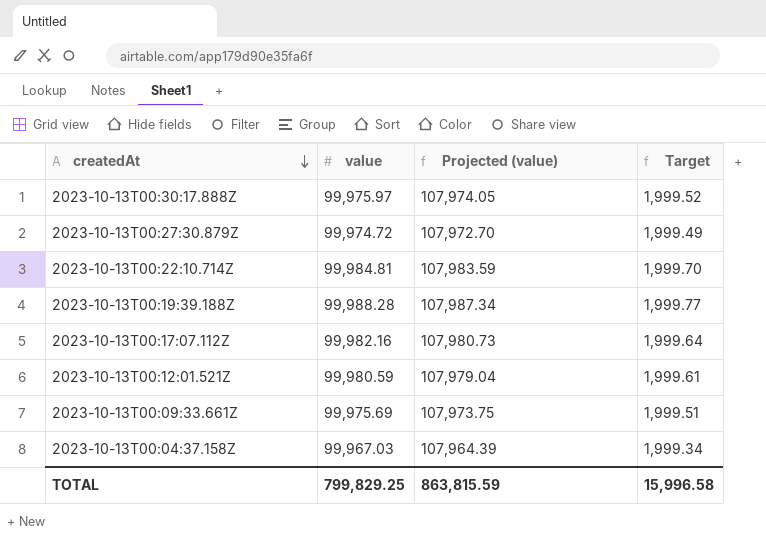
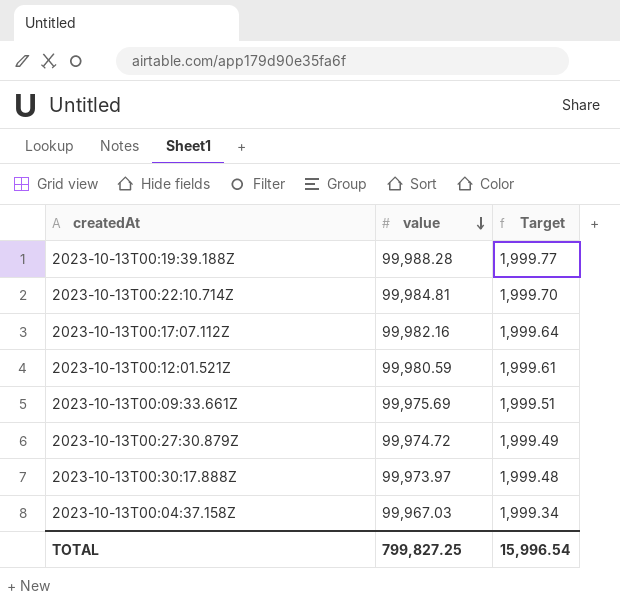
row order: createdAt descending -> value descending
column Projected (value) | formula: [value] * 1.08 -> none
2023-10-13T00:30:17.888Z | value: 99,975.97 -> 99,973.97
2023-10-13T00:30:17.888Z | Target: 1,999.52 -> 1,999.48
TOTAL | value: 799,829.25 -> 799,827.25
TOTAL | Target: 15,996.58 -> 15,996.54

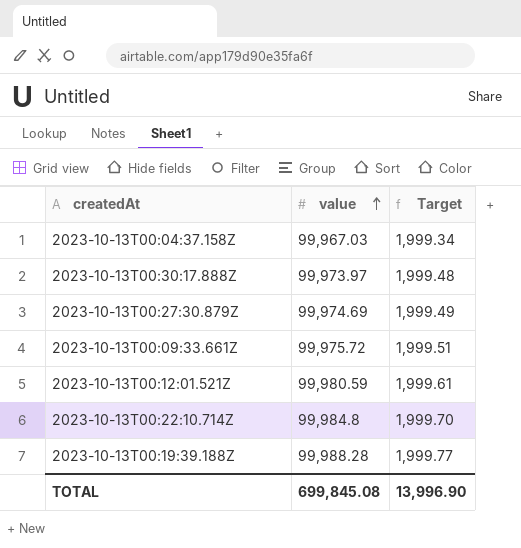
row order: value descending -> value ascending
row 2023-10-13T00:17:07.112Z: 99,982.16 | 1,999.64 -> none
2023-10-13T00:27:30.879Z | value: 99,974.72 -> 99,974.69
2023-10-13T00:09:33.661Z | value: 99,975.69 -> 99,975.72
2023-10-13T00:22:10.714Z | value: 99,984.81 -> 99,984.8
TOTAL | value: 799,827.25 -> 699,845.08
TOTAL | Target: 15,996.54 -> 13,996.90

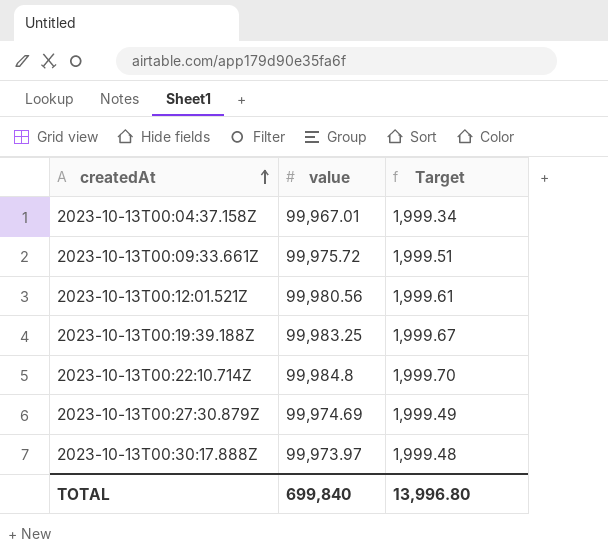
row order: value ascending -> createdAt ascending
2023-10-13T00:04:37.158Z | value: 99,967.03 -> 99,967.01
2023-10-13T00:12:01.521Z | value: 99,980.59 -> 99,980.56
2023-10-13T00:19:39.188Z | value: 99,988.28 -> 99,983.25
2023-10-13T00:19:39.188Z | Target: 1,999.77 -> 1,999.67
TOTAL | value: 699,845.08 -> 699,840
TOTAL | Target: 13,996.90 -> 13,996.80

